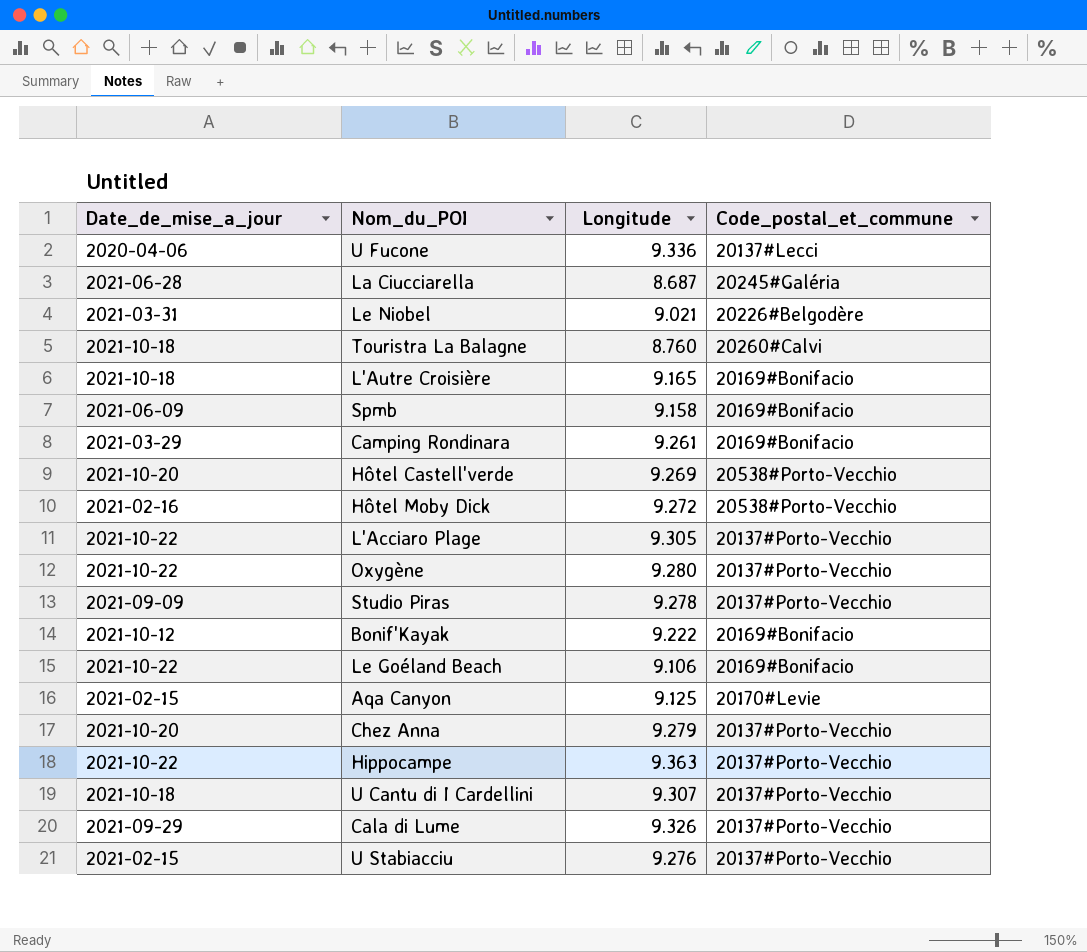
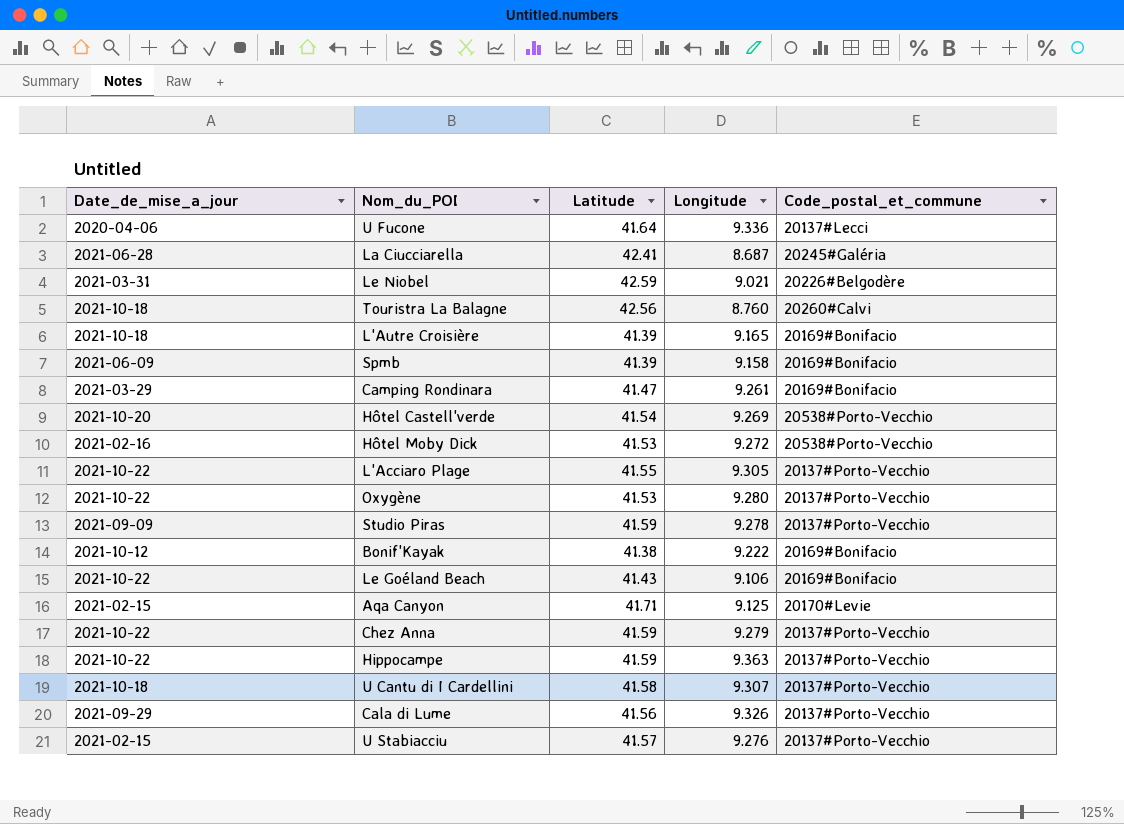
column Latitude | position: none -> 3
Chez Anna | Date_de_mise_a_jour: 2021-10-20 -> 2021-10-22

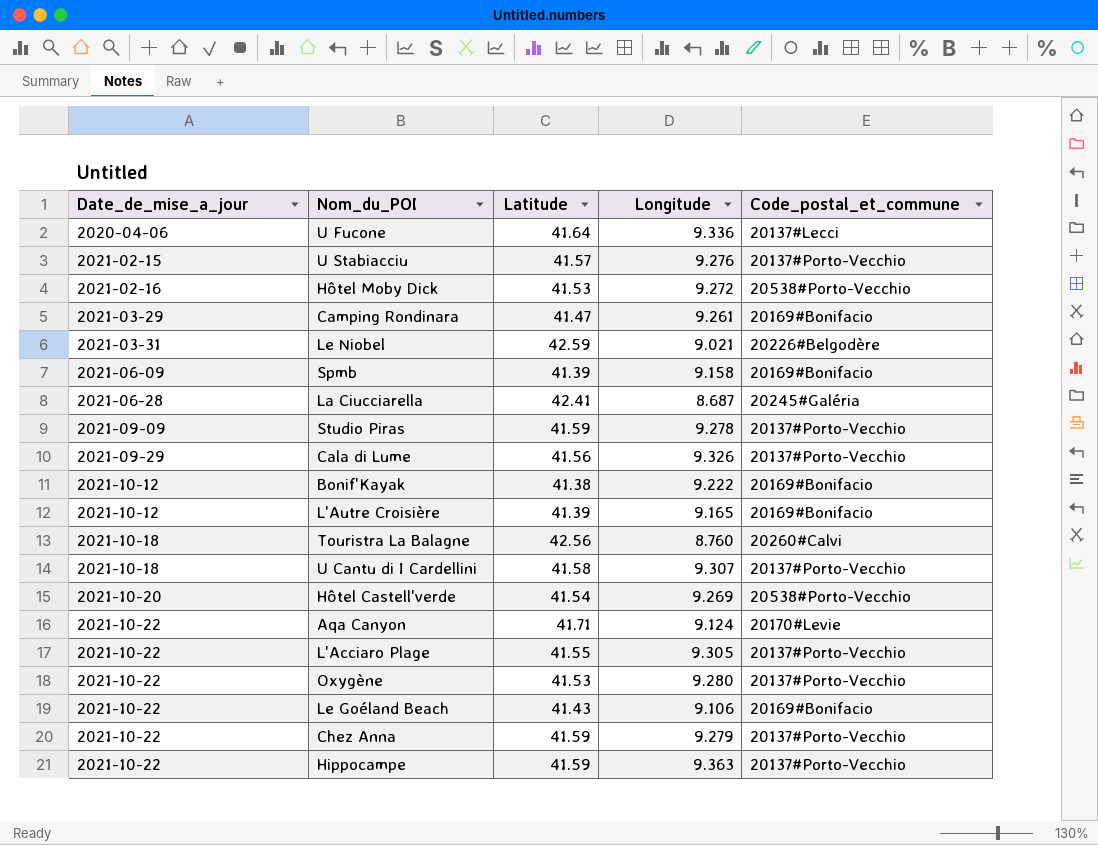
row order: none -> Date_de_mise_a_jour ascending
L'Autre Croisière | Date_de_mise_a_jour: 2021-10-18 -> 2021-10-12
Aqa Canyon | Date_de_mise_a_jour: 2021-02-15 -> 2021-10-22
Aqa Canyon | Longitude: 9.125 -> 9.124

